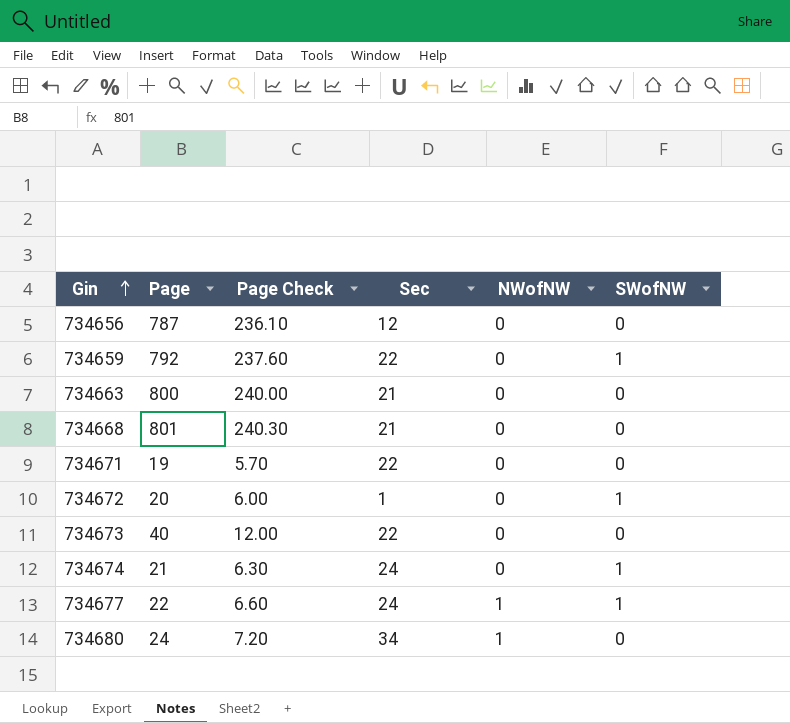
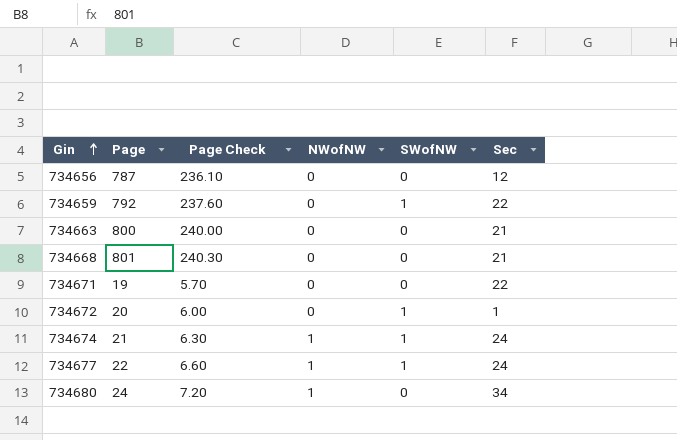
column Sec | position: 4 -> 6
row 734673: 40 | 12.00 | 22 | 0 | 0 -> none
734674 | NWofNW: 0 -> 1

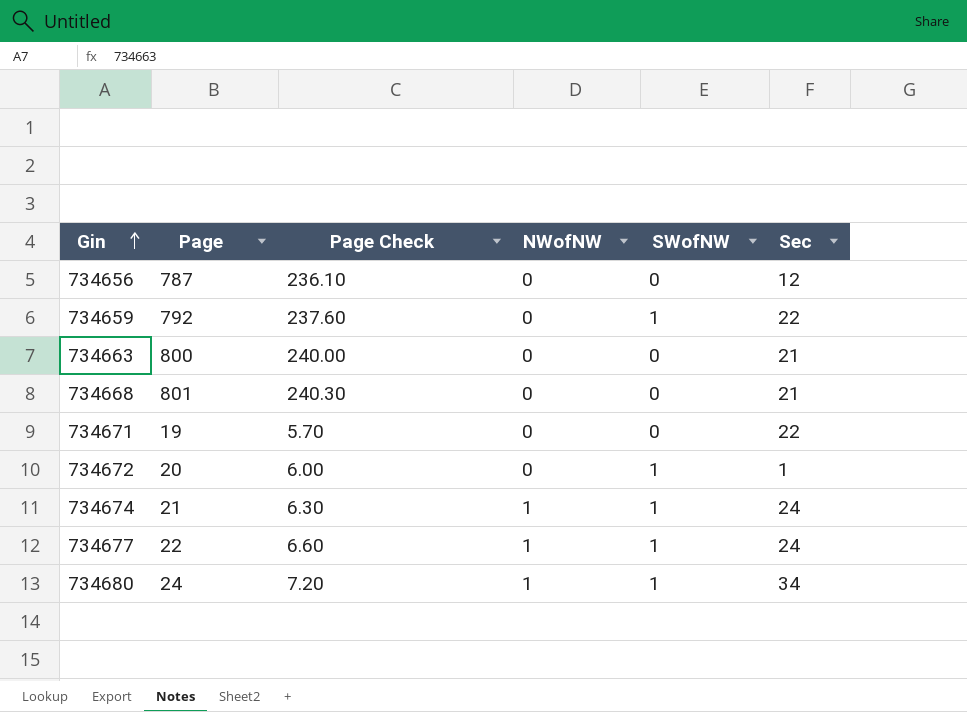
734680 | SWofNW: 0 -> 1

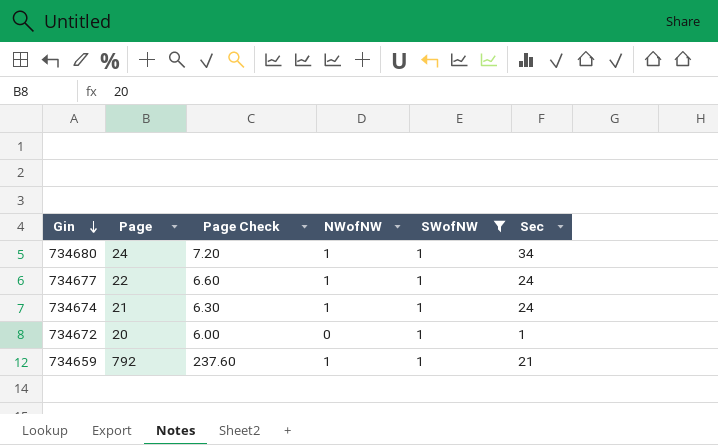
filter: none -> SWofNW = 1
row order: Gin ascending -> Gin descending
734659 | NWofNW: 0 -> 1
734659 | Sec: 22 -> 21

